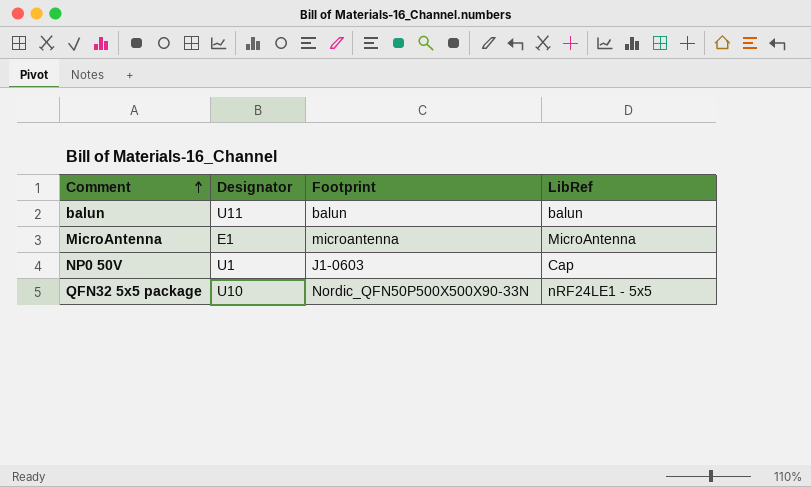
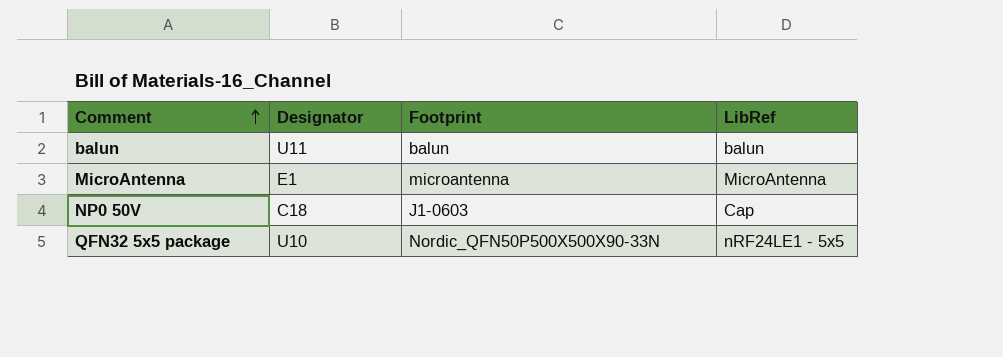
NP0 50V | Designator: U1 -> C18

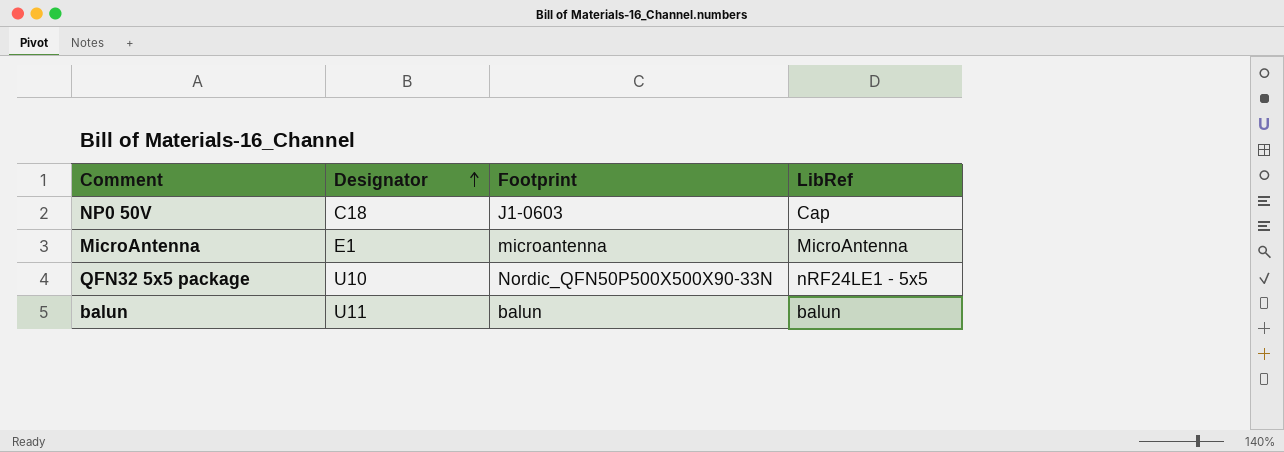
row order: Comment ascending -> Designator ascending

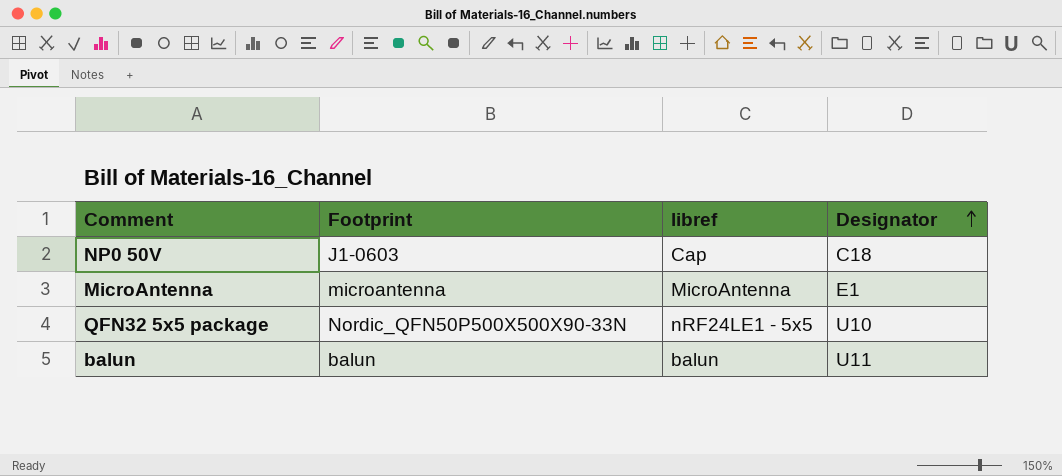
column name: LibRef -> libref
column Designator | position: 2 -> 4

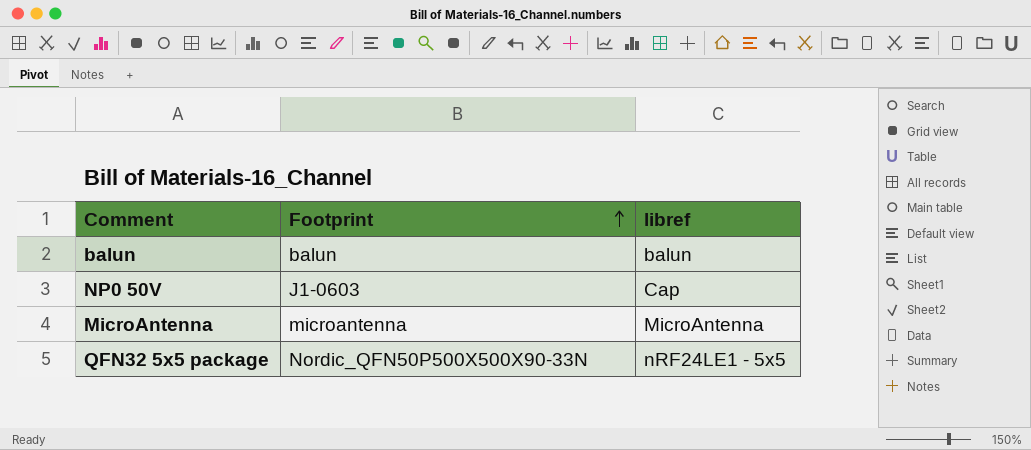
row order: Designator ascending -> Footprint ascending
column Designator | position: 4 -> none

